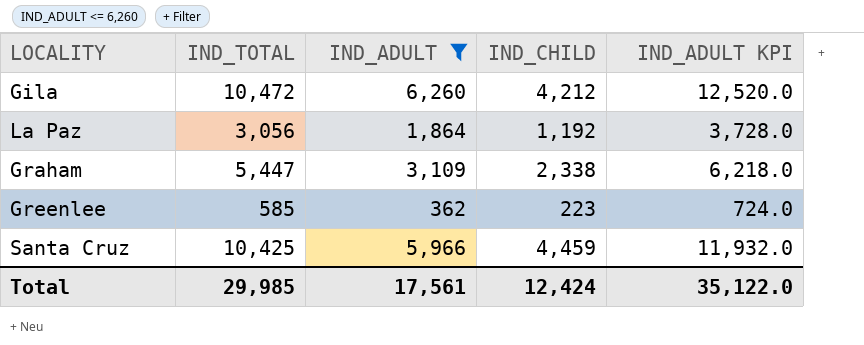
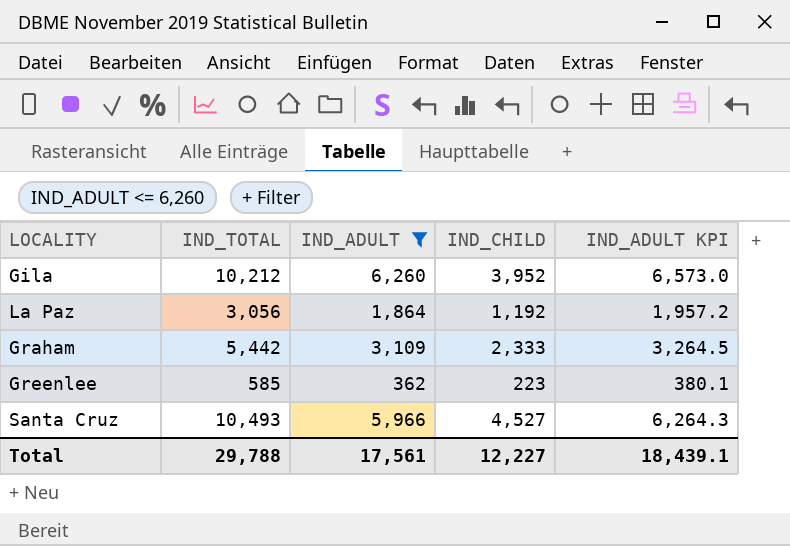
column IND_ADULT KPI | formula: [IND_ADULT] * 2 -> [IND_ADULT] * 1.05
Gila | IND_TOTAL: 10,472 -> 10,212
Gila | IND_CHILD: 4,212 -> 3,952
Graham | IND_TOTAL: 5,447 -> 5,442
Graham | IND_CHILD: 2,338 -> 2,333
Santa Cruz | IND_TOTAL: 10,425 -> 10,493
Santa Cruz | IND_CHILD: 4,459 -> 4,527
Total | IND_TOTAL: 29,985 -> 29,788
Total | IND_CHILD: 12,424 -> 12,227
Total | IND_ADULT KPI: 35,122.0 -> 18,439.1

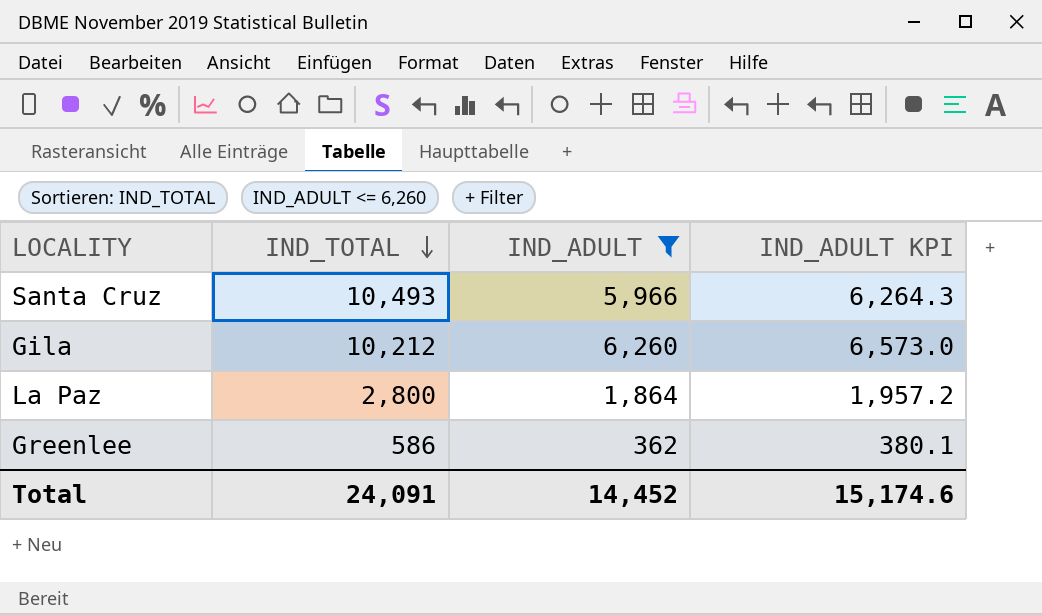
row order: none -> IND_TOTAL descending
column IND_CHILD | formula: [IND_TOTAL] - [IND_ADULT] -> none
row Graham: 5,442 | 3,109 | 2,333 | 3,264.5 -> none
La Paz | IND_TOTAL: 3,056 -> 2,800
Greenlee | IND_TOTAL: 585 -> 586
Total | IND_TOTAL: 29,788 -> 24,091
Total | IND_ADULT: 17,561 -> 14,452
Total | IND_ADULT KPI: 18,439.1 -> 15,174.6

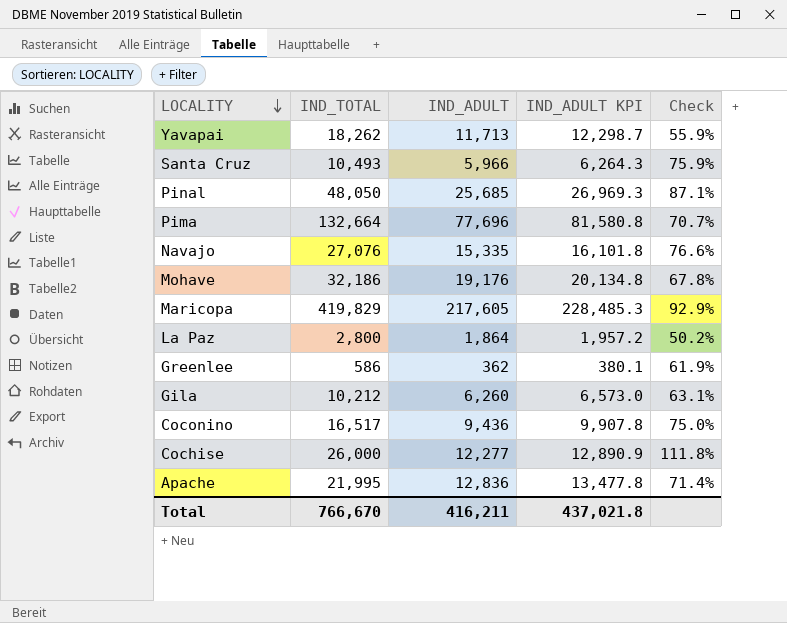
filter: IND_ADULT <= 6,260 -> none
row order: IND_TOTAL descending -> LOCALITY descending
column Check | formula: none -> ([IND_TOTAL] - [IND_ADULT]) / [IND_ADULT]
Total | IND_TOTAL: 24,091 -> 766,670
Total | IND_ADULT: 14,452 -> 416,211
Total | IND_ADULT KPI: 15,174.6 -> 437,021.8

